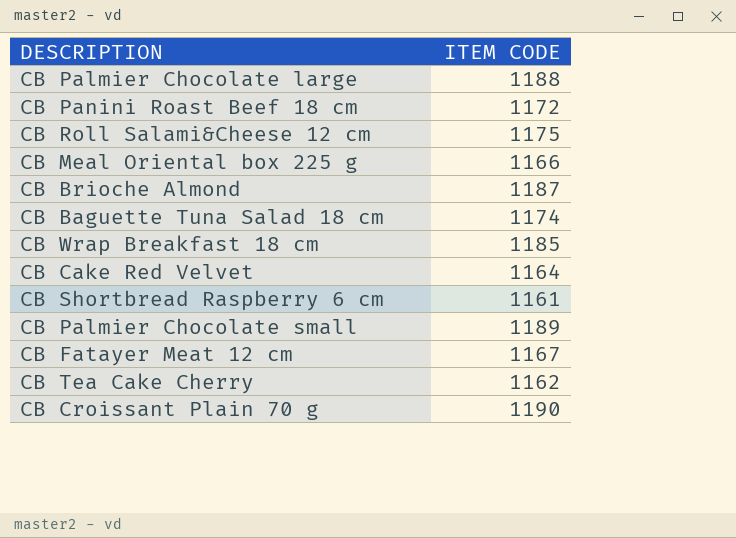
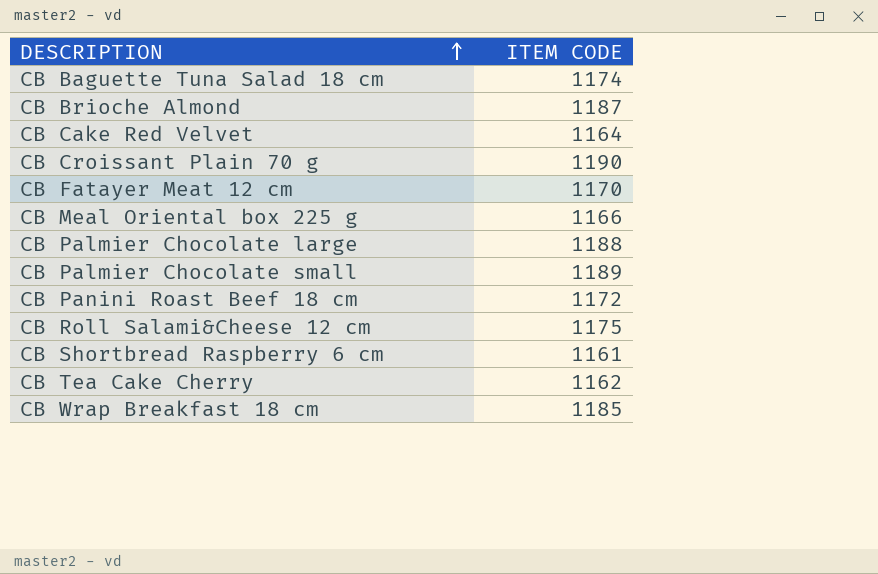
row order: none -> DESCRIPTION ascending
CB Fatayer Meat 12 cm | ITEM CODE: 1167 -> 1170

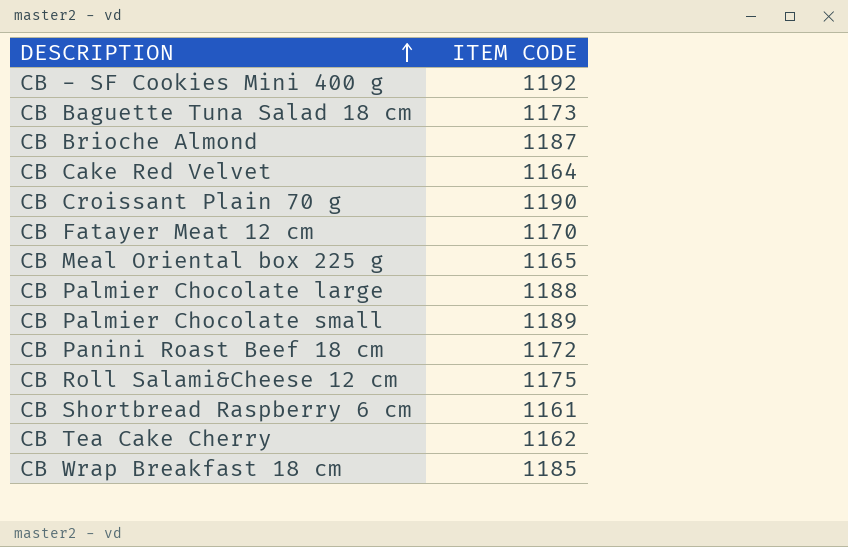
row CB - SF Cookies Mini 400 g: none -> 1192
CB Baguette Tuna Salad 18 cm | ITEM CODE: 1174 -> 1173
CB Meal Oriental box 225 g | ITEM CODE: 1166 -> 1165

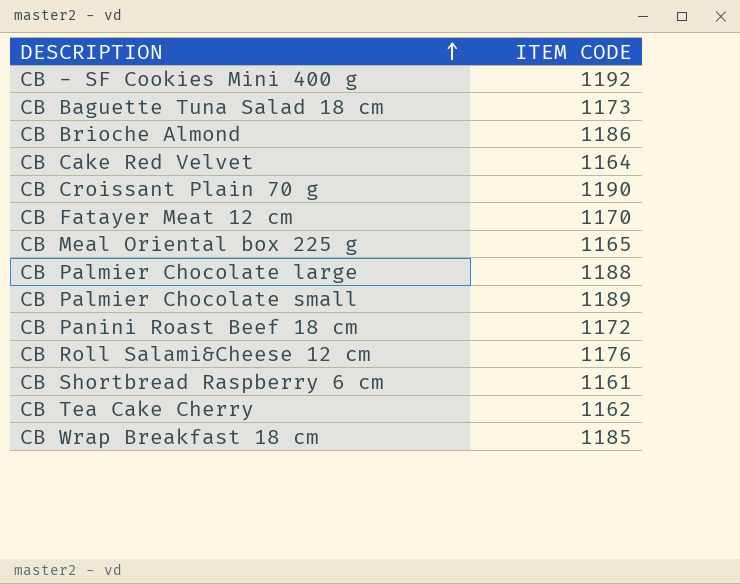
CB Brioche Almond | ITEM CODE: 1187 -> 1186
CB Roll Salami&Cheese 12 cm | ITEM CODE: 1175 -> 1176

